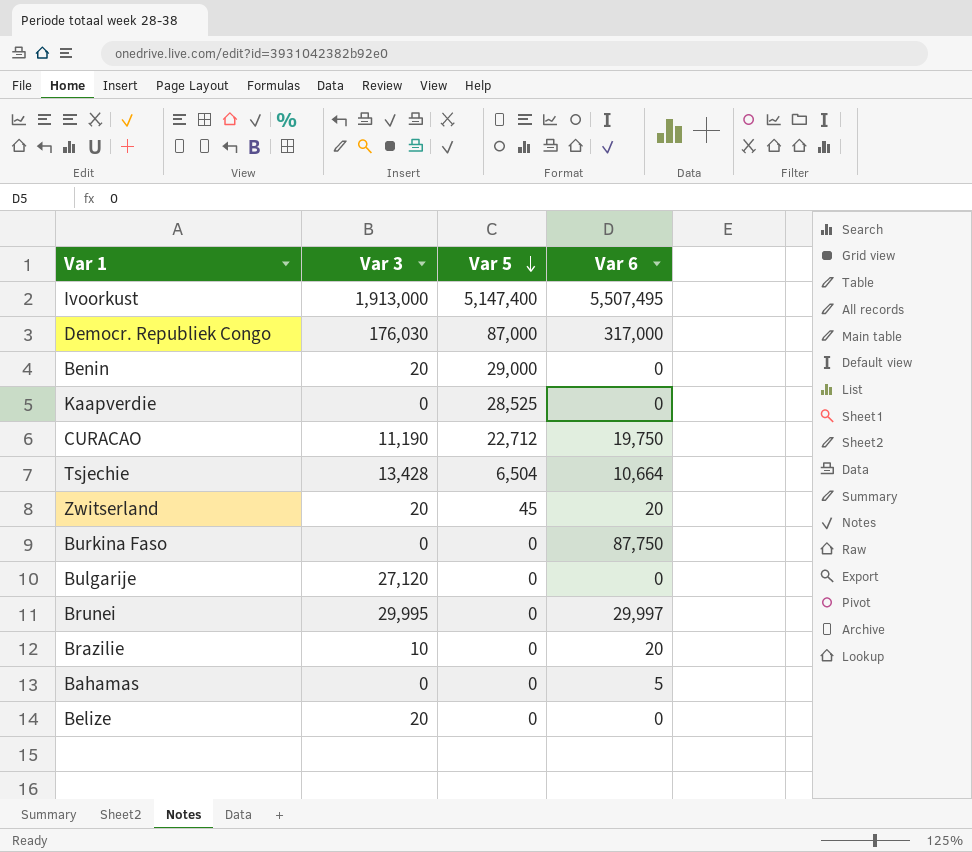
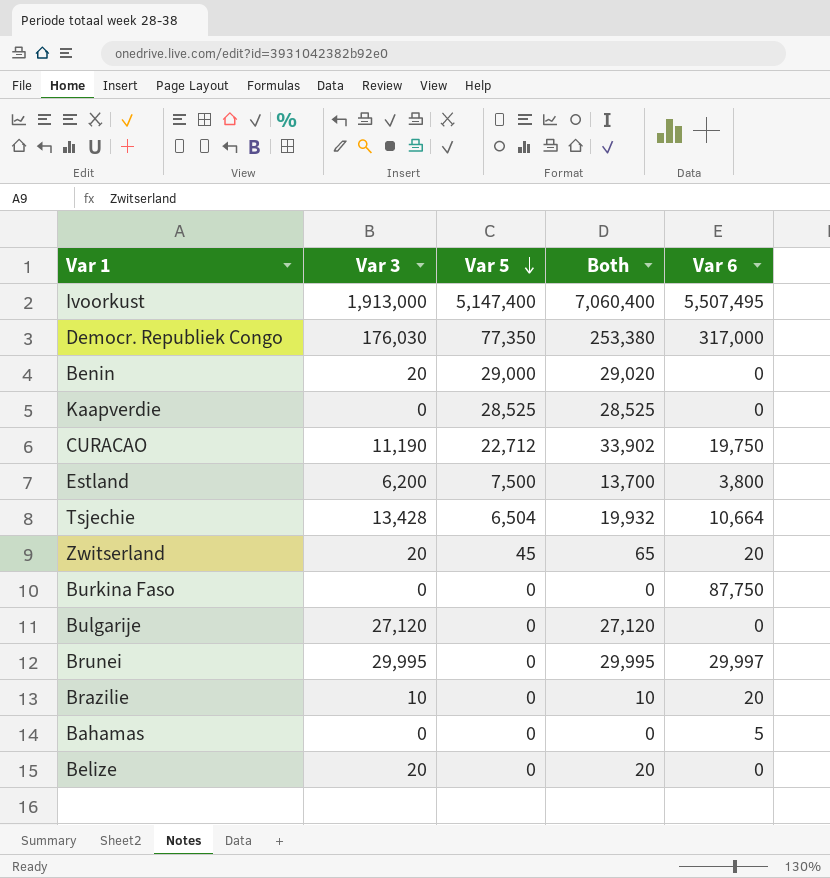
column Both | formula: none -> [Var 3] + [Var 5]
Democr. Republiek Congo | Var 5: 87,000 -> 77,350
row Estland: none -> 6,200 | 7,500 | 13,700 | 3,800

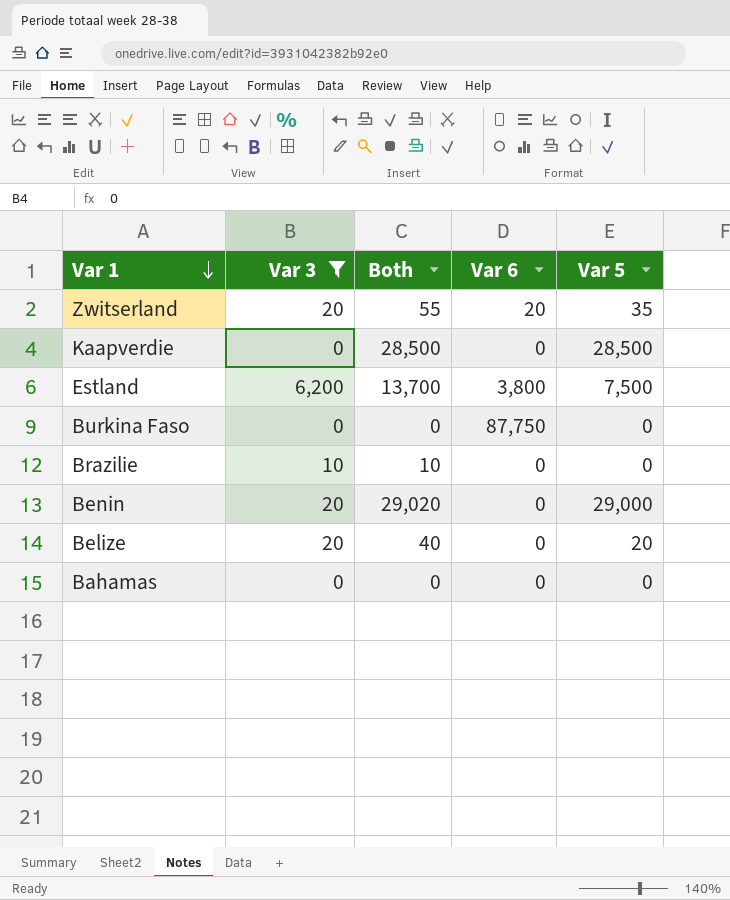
filter: none -> Var 3 <= 6,200
row order: Var 5 descending -> Var 1 descending
column Var 5 | position: 3 -> 5
Zwitserland | Both: 65 -> 55
Zwitserland | Var 5: 45 -> 35
Kaapverdie | Both: 28,525 -> 28,500
Kaapverdie | Var 5: 28,525 -> 28,500
Brazilie | Var 6: 20 -> 0
Belize | Both: 20 -> 40
Belize | Var 5: 0 -> 20
Bahamas | Var 6: 5 -> 0

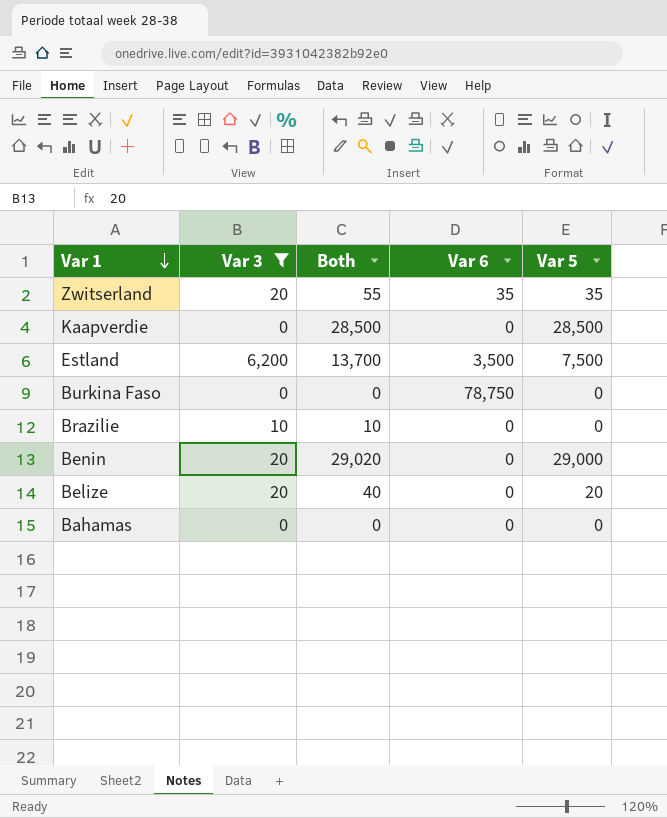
Zwitserland | Var 6: 20 -> 35
Estland | Var 6: 3,800 -> 3,500
Burkina Faso | Var 6: 87,750 -> 78,750

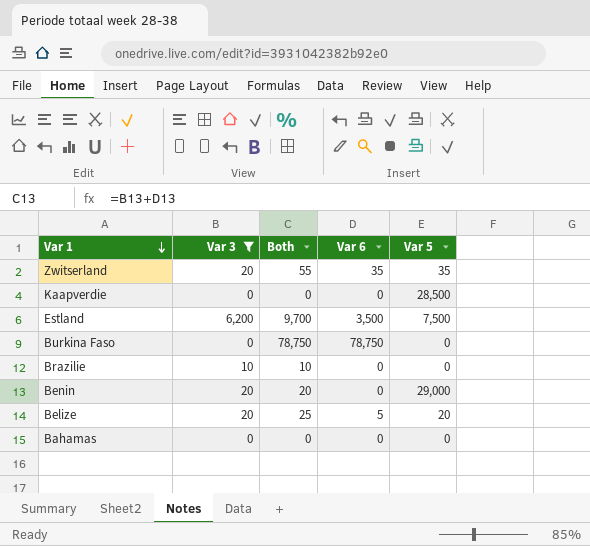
column Both | formula: [Var 3] + [Var 5] -> [Var 3] + [Var 6]
Belize | Var 6: 0 -> 5

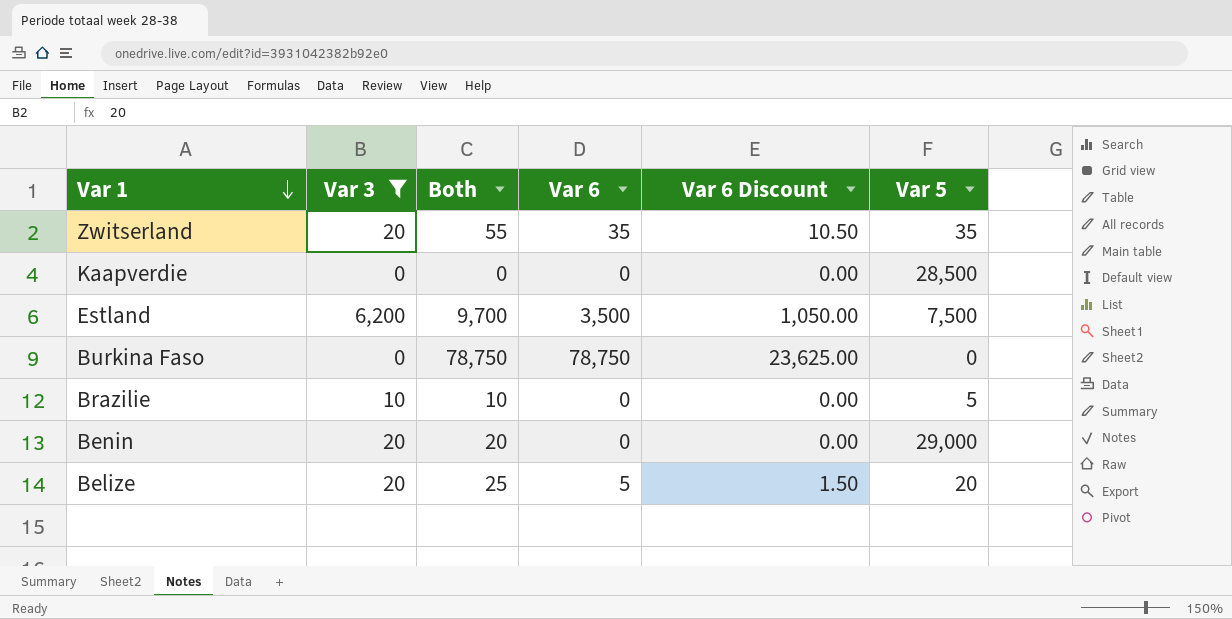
column Var 6 Discount | formula: none -> [Var 6] * 0.3
row Bahamas: 0 | 0 | 0 | 0 -> none
Brazilie | Var 5: 0 -> 5

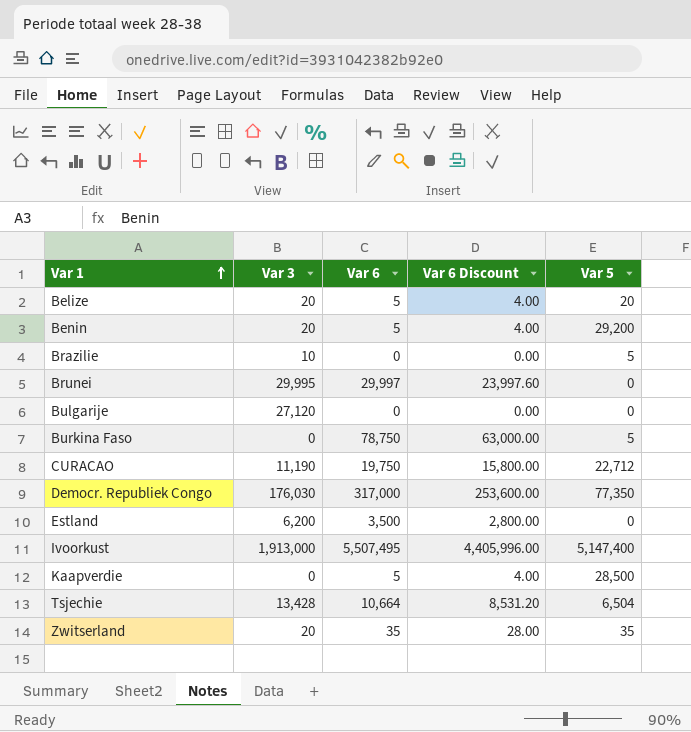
filter: Var 3 <= 6,200 -> none
row order: Var 1 descending -> Var 1 ascending
column Both | formula: [Var 3] + [Var 6] -> none
column Var 6 Discount | formula: [Var 6] * 0.3 -> [Var 6] * 0.8
Benin | Var 6: 0 -> 5
Benin | Var 5: 29,000 -> 29,200
Burkina Faso | Var 5: 0 -> 5
Estland | Var 5: 7,500 -> 0
Kaapverdie | Var 6: 0 -> 5

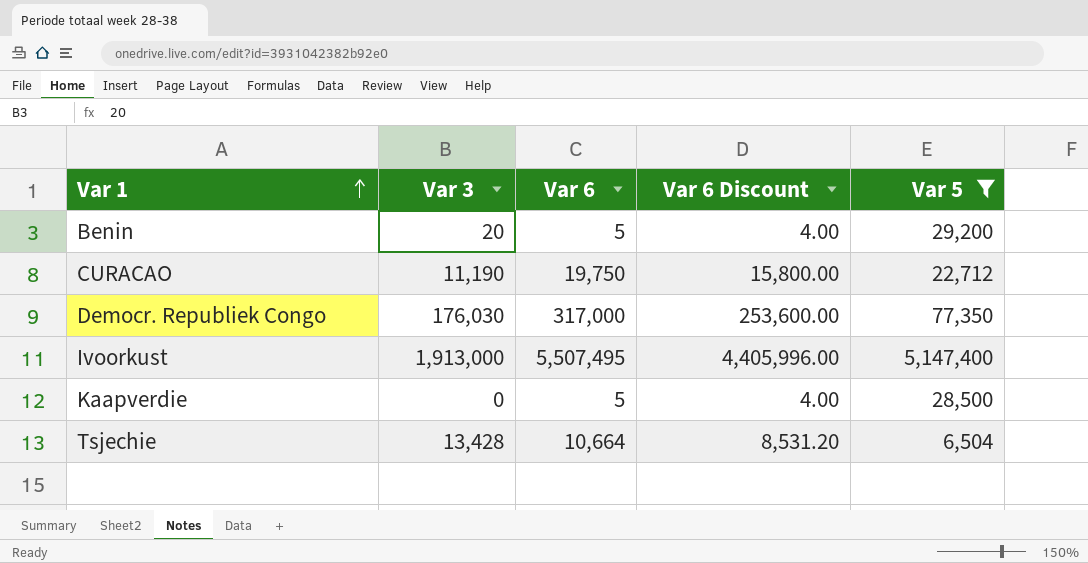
filter: none -> Var 5 >= 6,504

